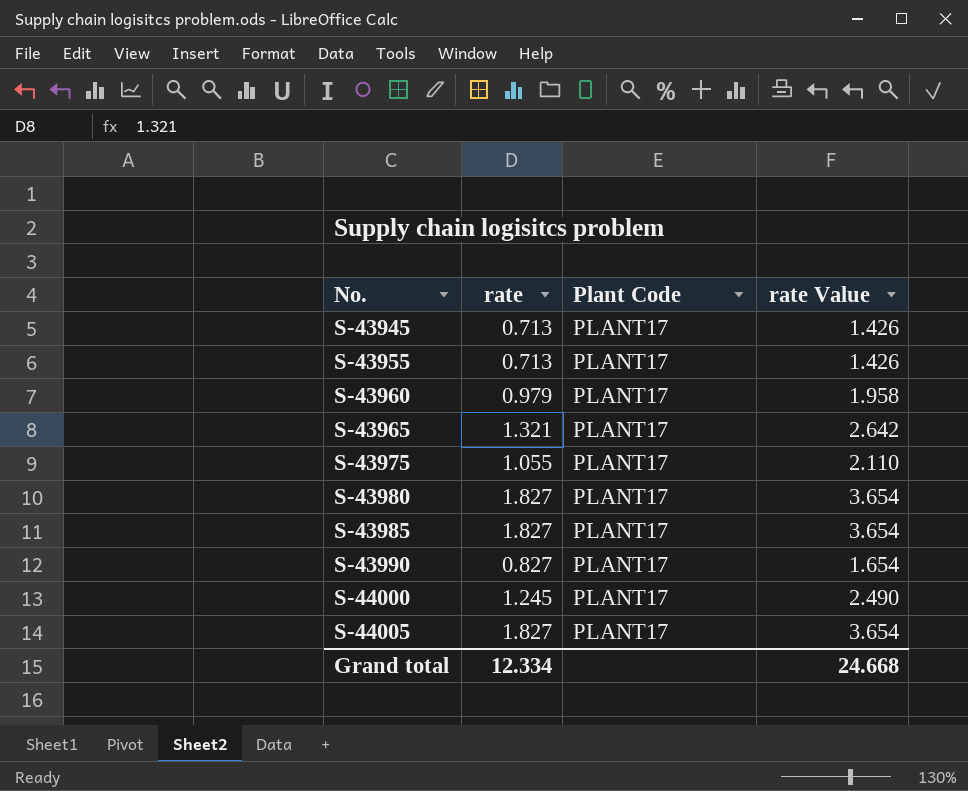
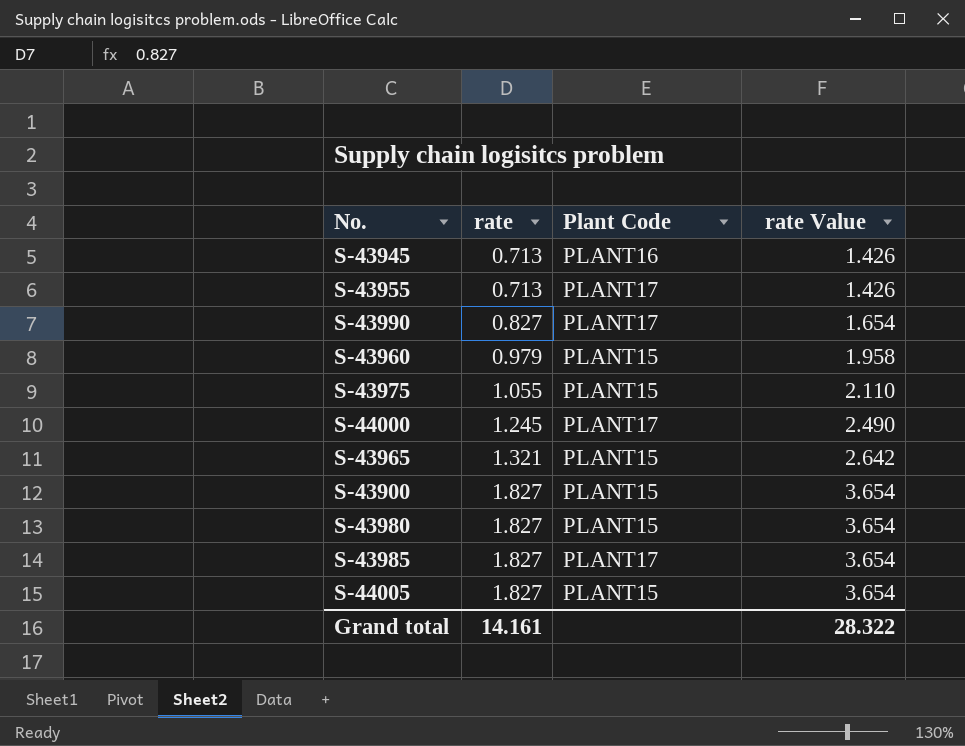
row order: No. ascending -> rate ascending
S-43945 | Plant Code: PLANT17 -> PLANT16
S-43960 | Plant Code: PLANT17 -> PLANT15
S-43975 | Plant Code: PLANT17 -> PLANT15
S-43965 | Plant Code: PLANT17 -> PLANT15
row S-43900: none -> 1.827 | PLANT15 | 3.654
S-43980 | Plant Code: PLANT17 -> PLANT15
S-44005 | Plant Code: PLANT17 -> PLANT15
Grand total | rate: 12.334 -> 14.161
Grand total | rate Value: 24.668 -> 28.322

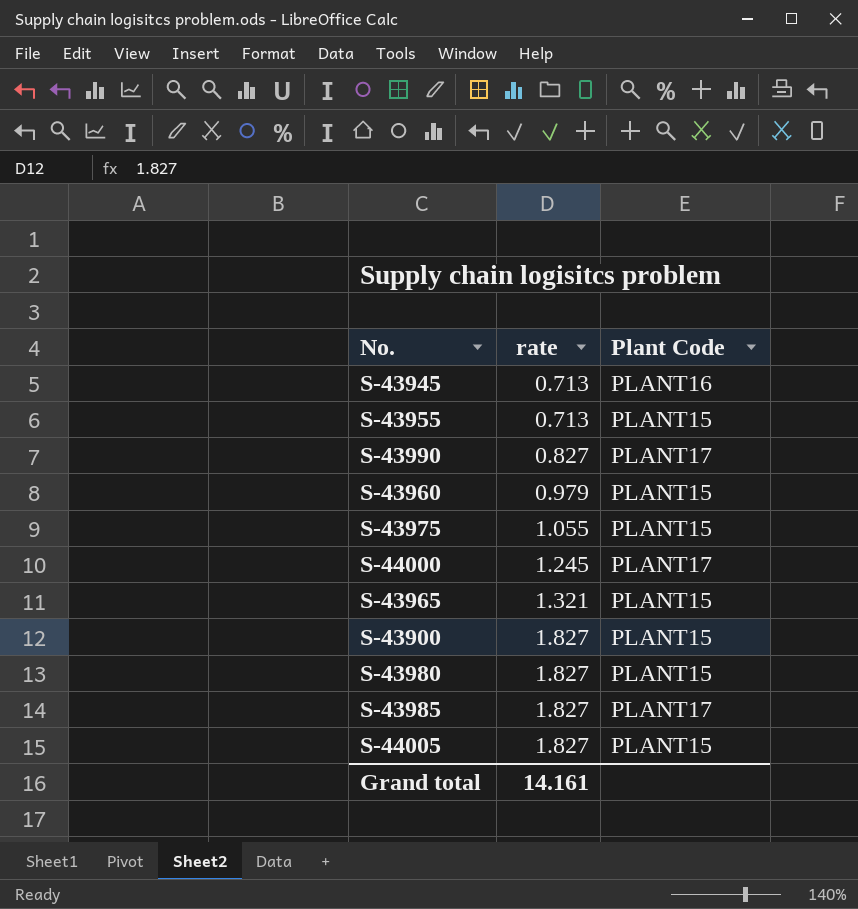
column rate Value | formula: [rate] * 2 -> none
S-43955 | Plant Code: PLANT17 -> PLANT15

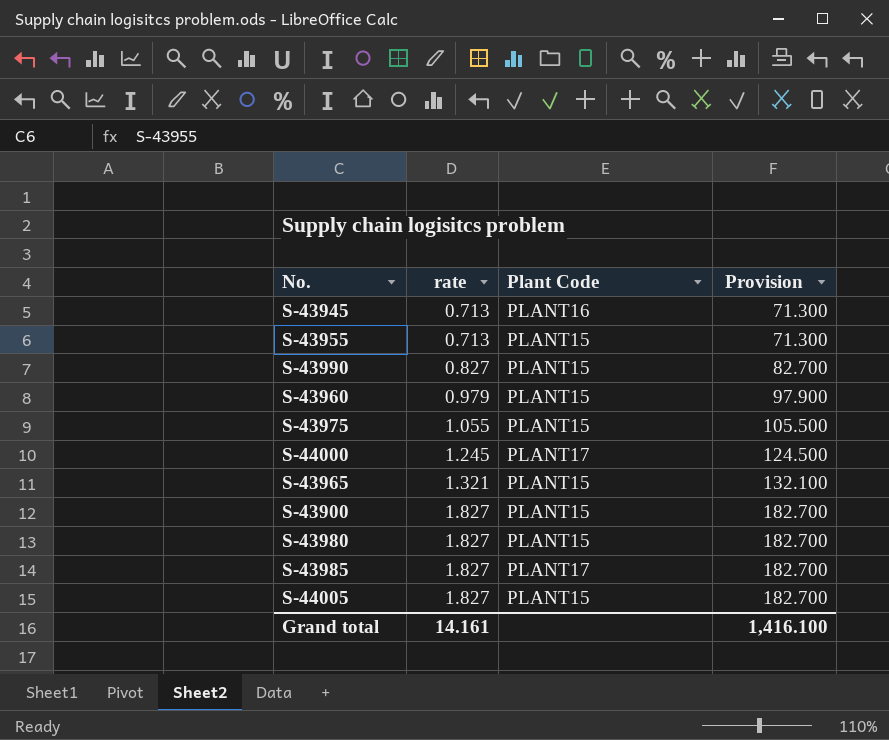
column Provision | formula: none -> [rate] * 100
S-43990 | Plant Code: PLANT17 -> PLANT15

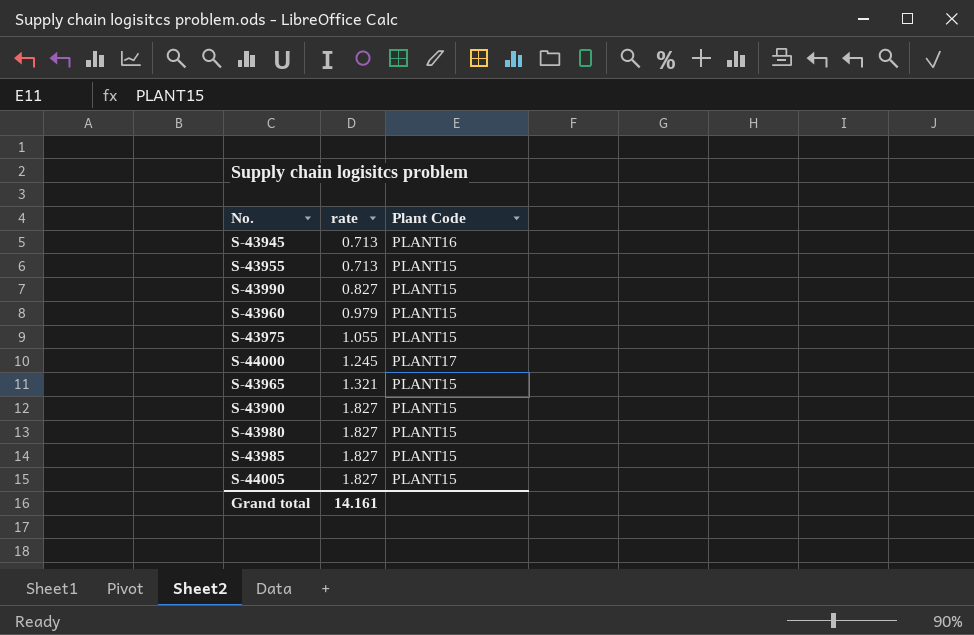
column Provision | formula: [rate] * 100 -> none
S-43985 | Plant Code: PLANT17 -> PLANT15

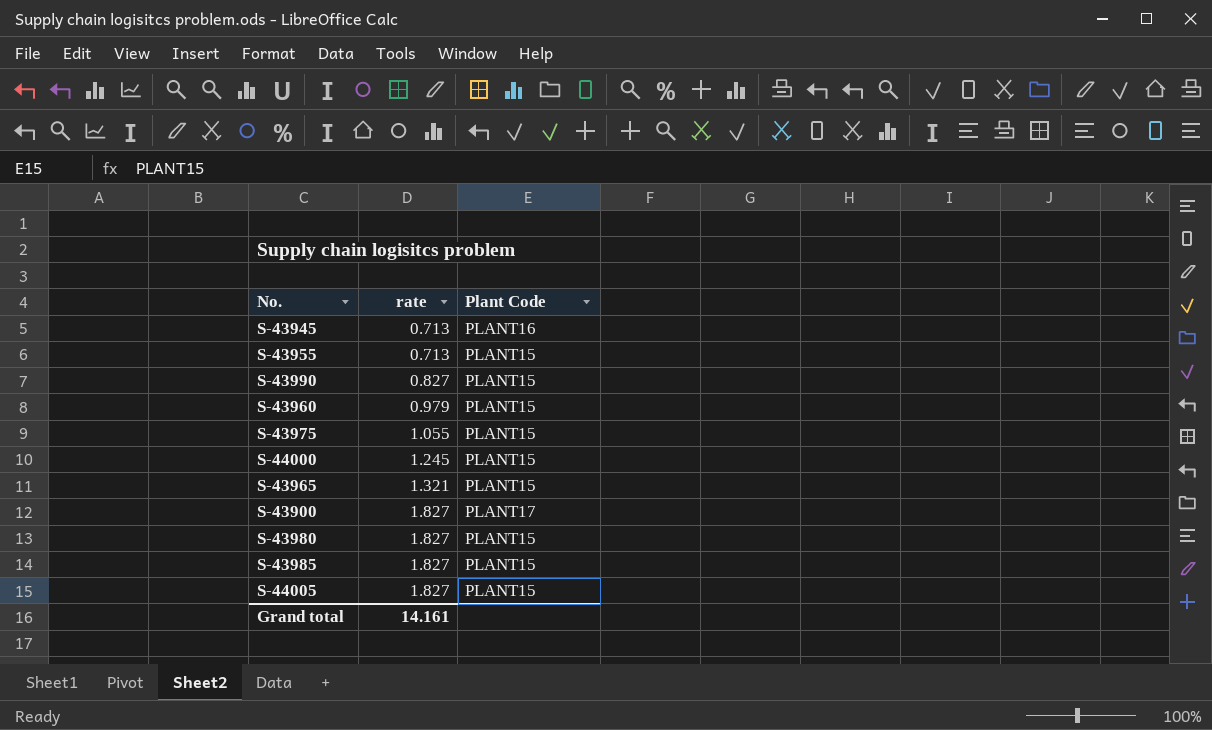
S-44000 | Plant Code: PLANT17 -> PLANT15
S-43900 | Plant Code: PLANT15 -> PLANT17

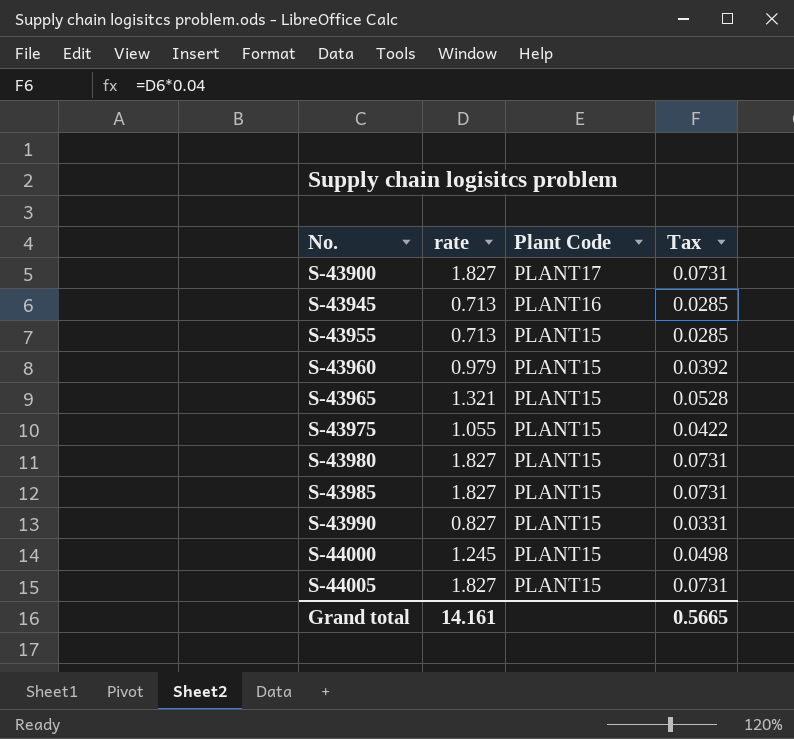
row order: rate ascending -> No. ascending
column Tax | formula: none -> [rate] * 0.04

